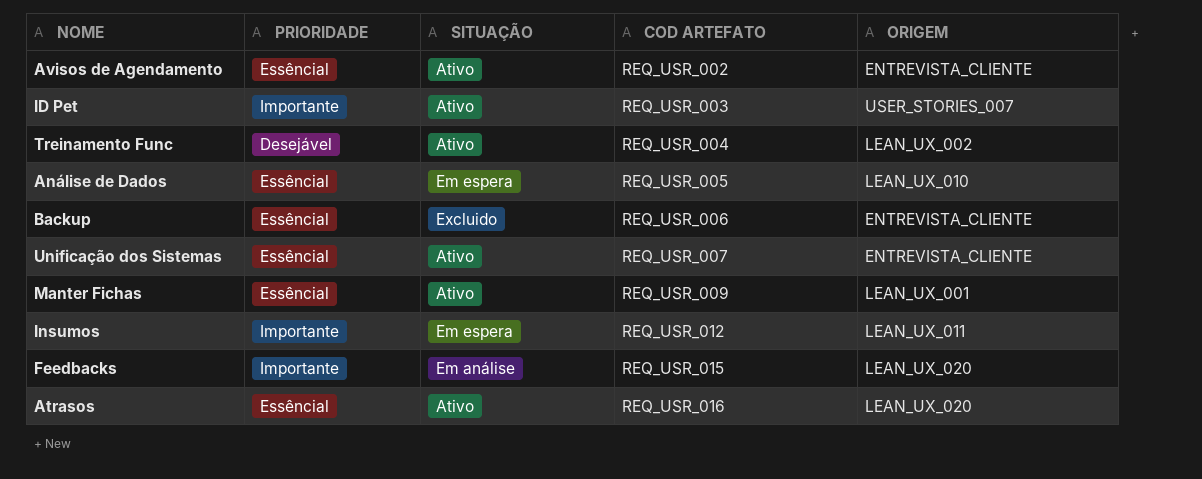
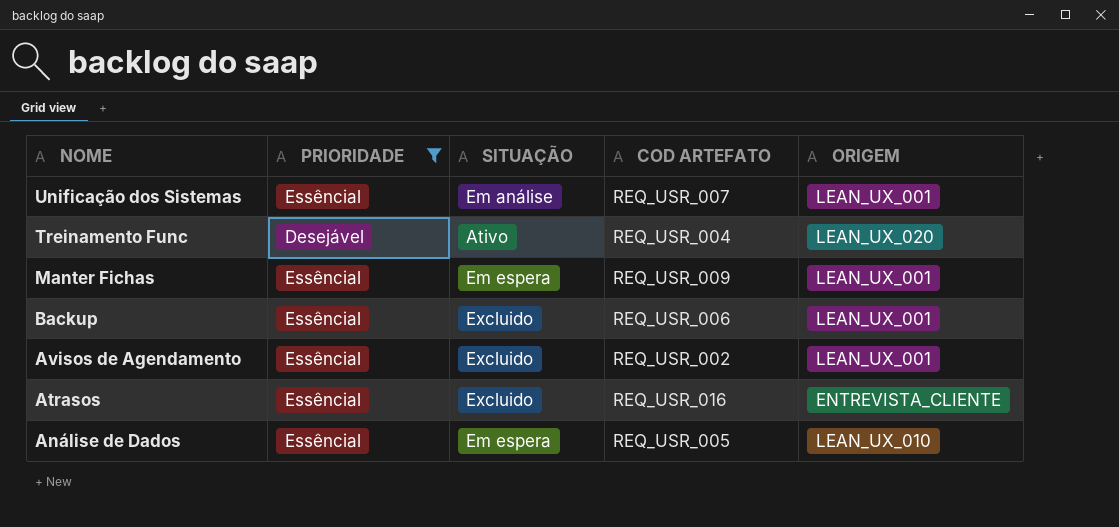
filter: none -> PRIORIDADE != Importante
row order: COD ARTEFATO ascending -> NOME descending
Unificação dos Sistemas | SITUAÇÃO: Ativo -> Em análise
Unificação dos Sistemas | ORIGEM: ENTREVISTA_CLIENTE -> LEAN_UX_001
Treinamento Func | ORIGEM: LEAN_UX_002 -> LEAN_UX_020
Manter Fichas | SITUAÇÃO: Ativo -> Em espera
Backup | ORIGEM: ENTREVISTA_CLIENTE -> LEAN_UX_001
Avisos de Agendamento | SITUAÇÃO: Ativo -> Excluido
Avisos de Agendamento | ORIGEM: ENTREVISTA_CLIENTE -> LEAN_UX_001
Atrasos | SITUAÇÃO: Ativo -> Excluido
Atrasos | ORIGEM: LEAN_UX_020 -> ENTREVISTA_CLIENTE

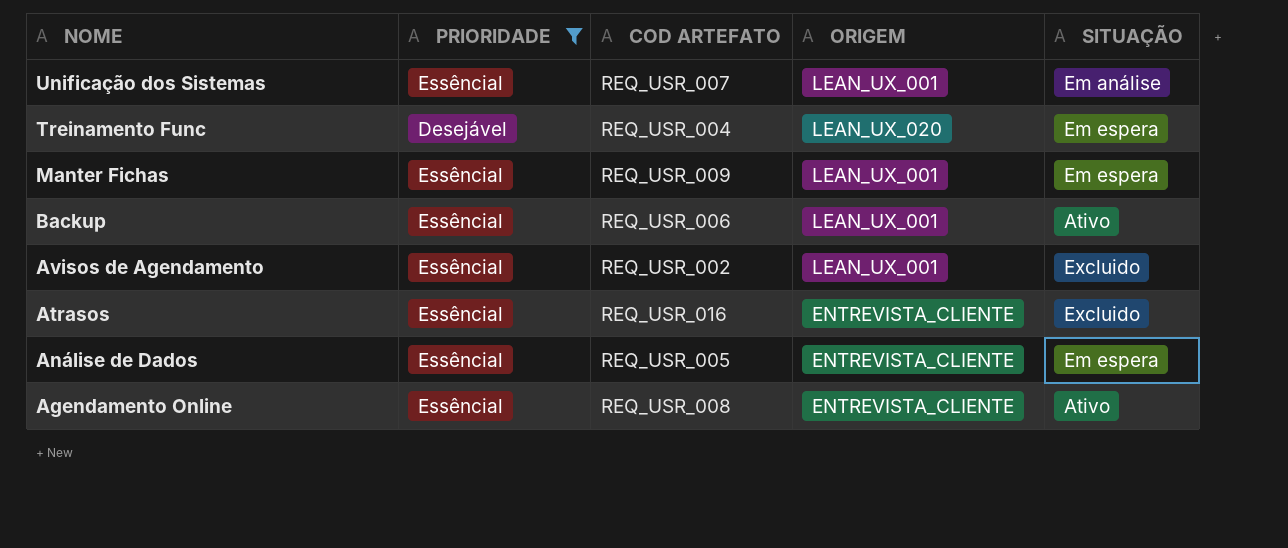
column SITUAÇÃO | position: 3 -> 5
Treinamento Func | SITUAÇÃO: Ativo -> Em espera
Backup | SITUAÇÃO: Excluido -> Ativo
Análise de Dados | ORIGEM: LEAN_UX_010 -> ENTREVISTA_CLIENTE
row Agendamento Online: none -> Essêncial | REQ_USR_008 | ENTREVISTA_CLIENTE | Ativo

